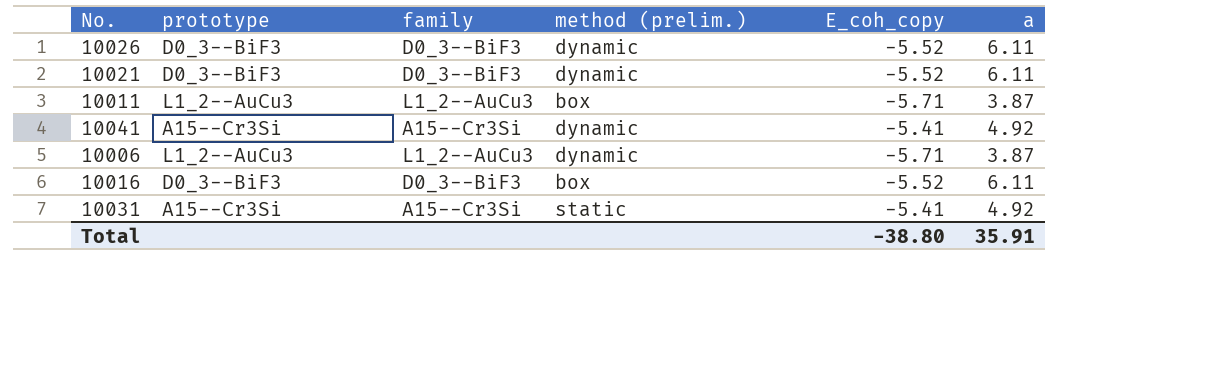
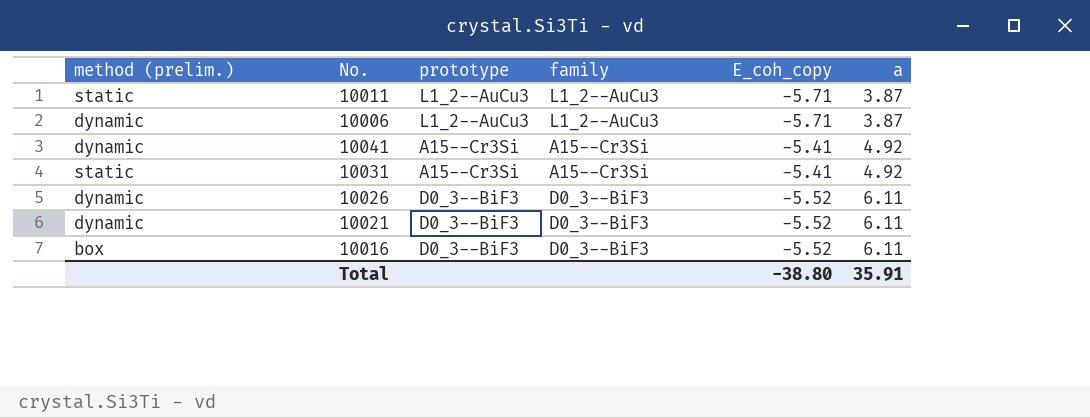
row order: none -> a ascending
column method (prelim.) | position: 4 -> 1
10011 | method (prelim.): box -> static

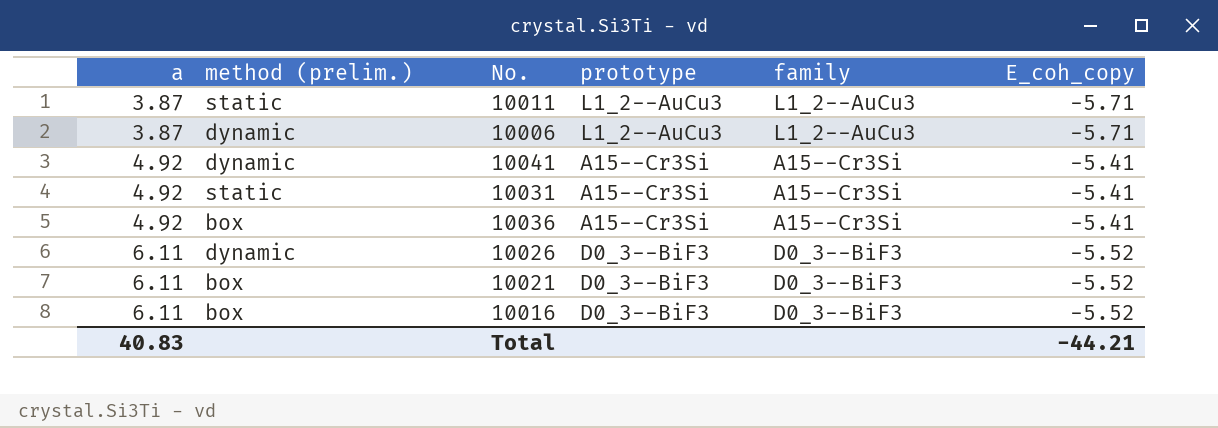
column a | position: 6 -> 1
row 10036: none -> 4.92 | box | A15--Cr3Si | A15--Cr3Si | -5.41
10021 | method (prelim.): dynamic -> box
Total | a: 35.91 -> 40.83
Total | E_coh_copy: -38.80 -> -44.21

